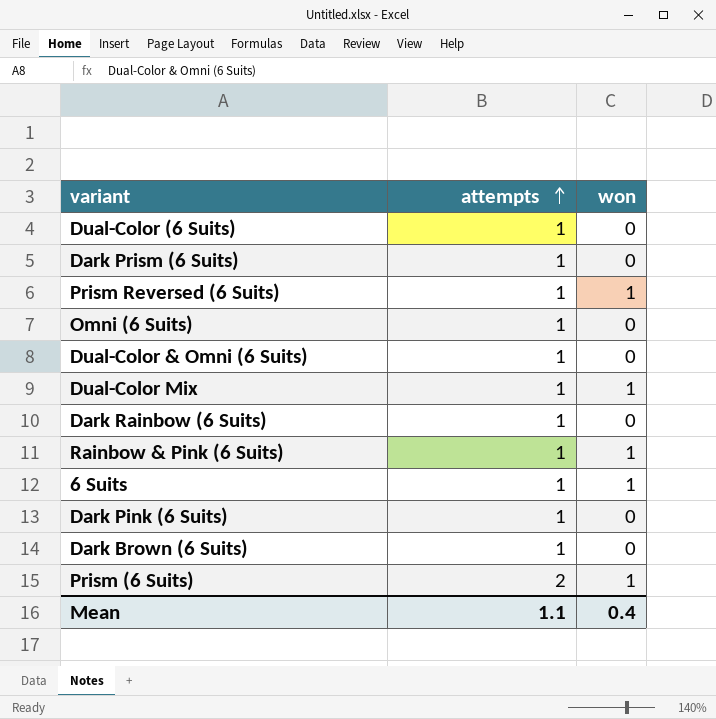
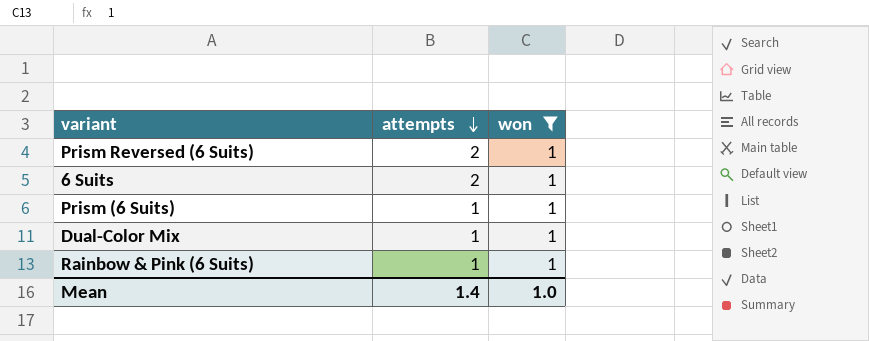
filter: none -> won = 1
row order: attempts ascending -> attempts descending
Prism Reversed (6 Suits) | attempts: 1 -> 2
6 Suits | attempts: 1 -> 2
Prism (6 Suits) | attempts: 2 -> 1
Mean | attempts: 1.1 -> 1.4
Mean | won: 0.4 -> 1.0

